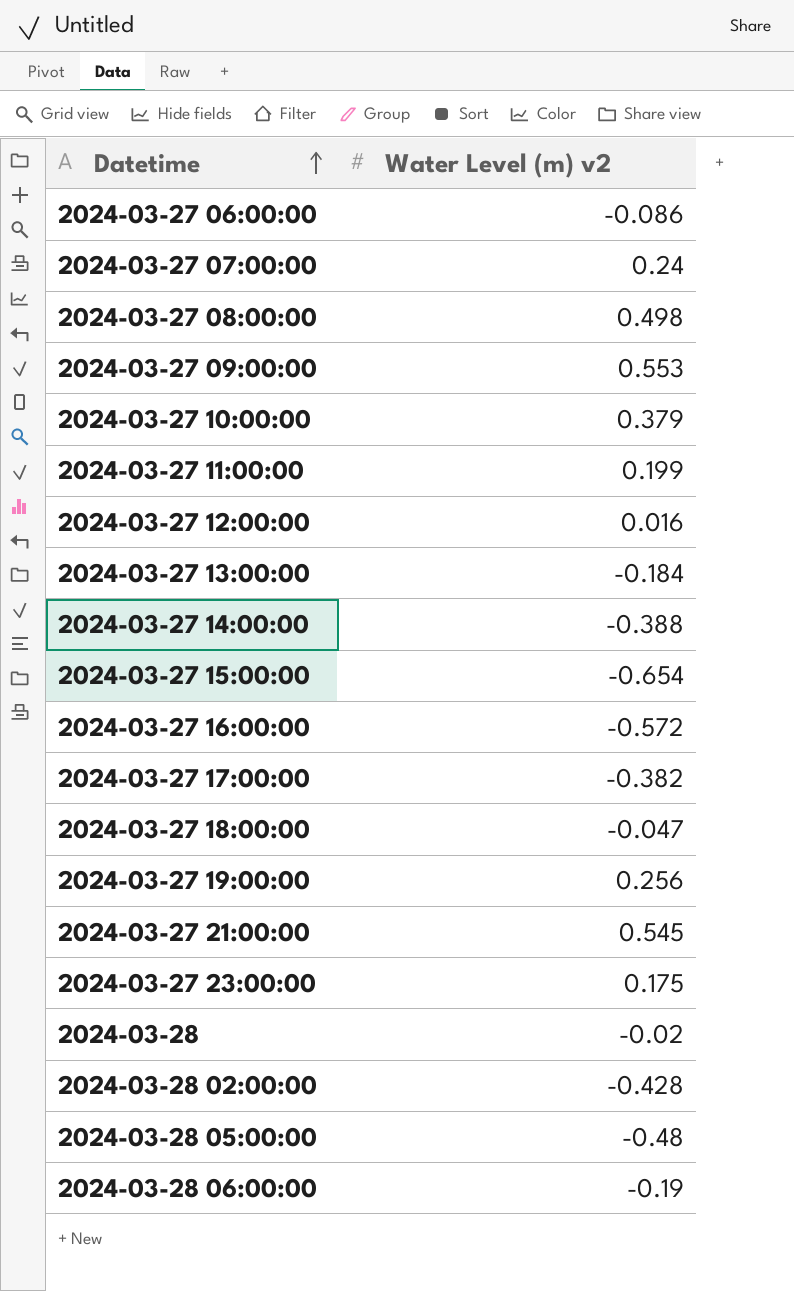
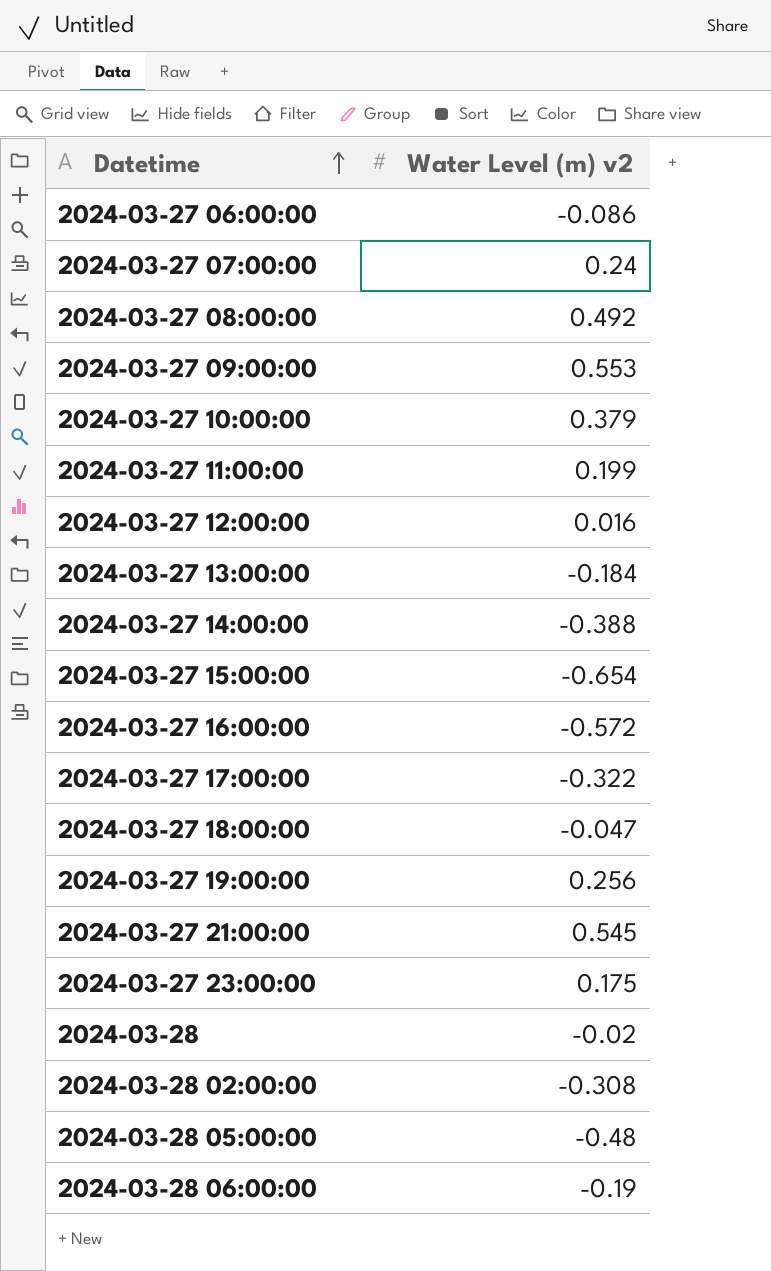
2024-03-27 08:00:00 | Water Level (m) v2: 0.498 -> 0.492
2024-03-27 17:00:00 | Water Level (m) v2: -0.382 -> -0.322
2024-03-28 02:00:00 | Water Level (m) v2: -0.428 -> -0.308

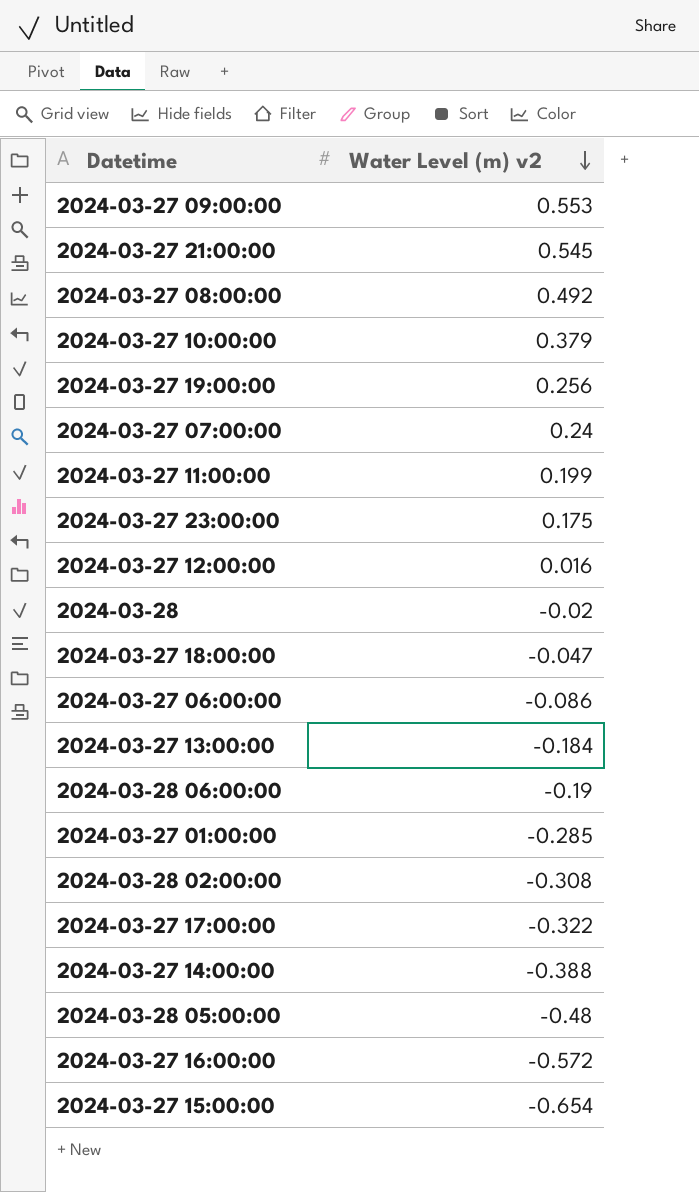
row order: Datetime ascending -> Water Level (m) v2 descending
row 2024-03-27 01:00:00: none -> -0.285

